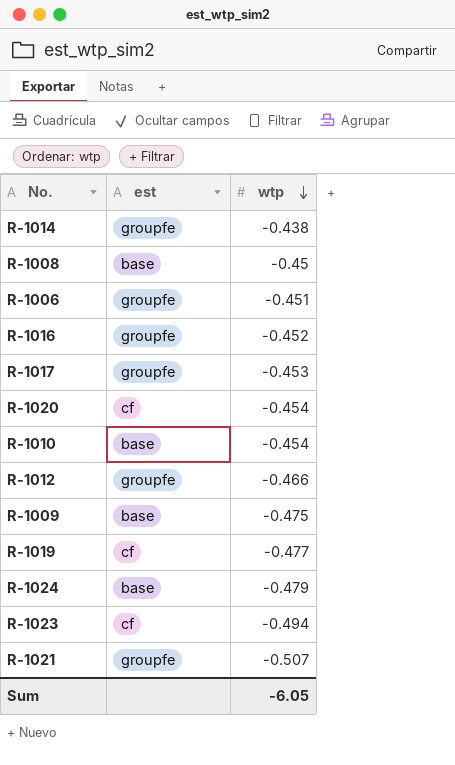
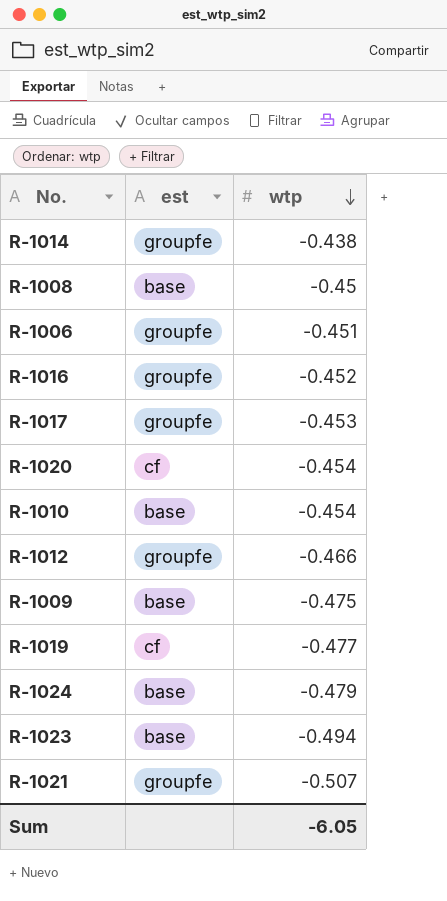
R-1023 | est: cf -> base

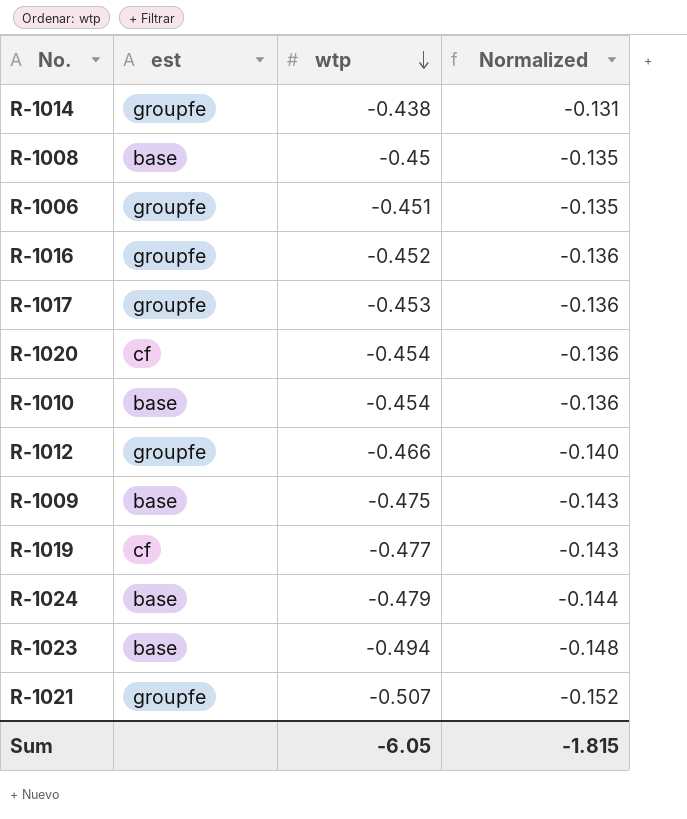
column Normalized | formula: none -> [wtp] * 0.3

